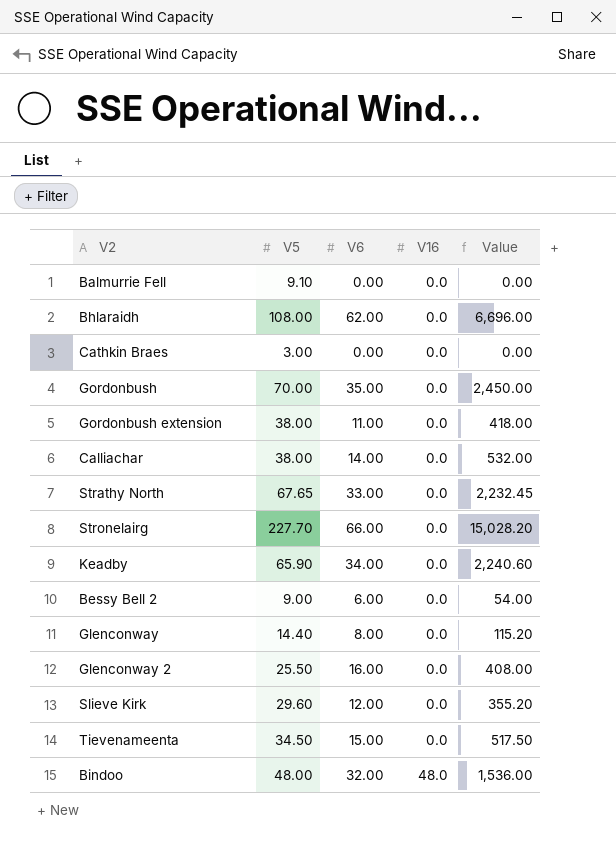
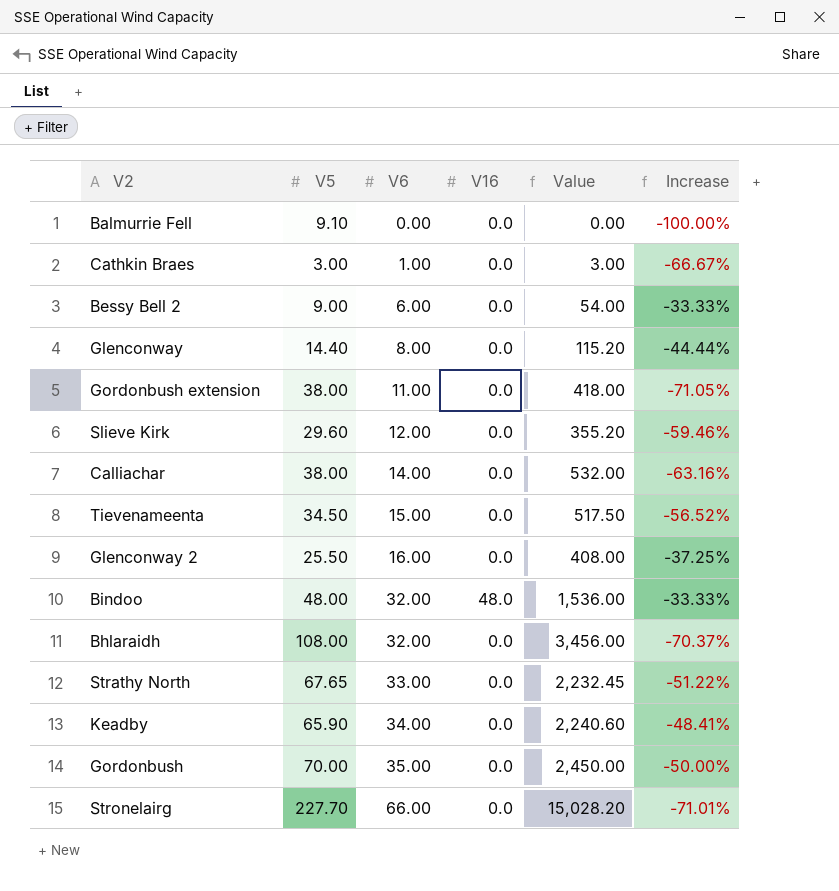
row order: V16 ascending -> V6 ascending
column Increase | formula: none -> ([V6] - [V5]) / [V5]
Cathkin Braes | V6: 0.00 -> 1.00
Cathkin Braes | Value: 0.00 -> 3.00
Bhlaraidh | V6: 62.00 -> 32.00
Bhlaraidh | Value: 6,696.00 -> 3,456.00

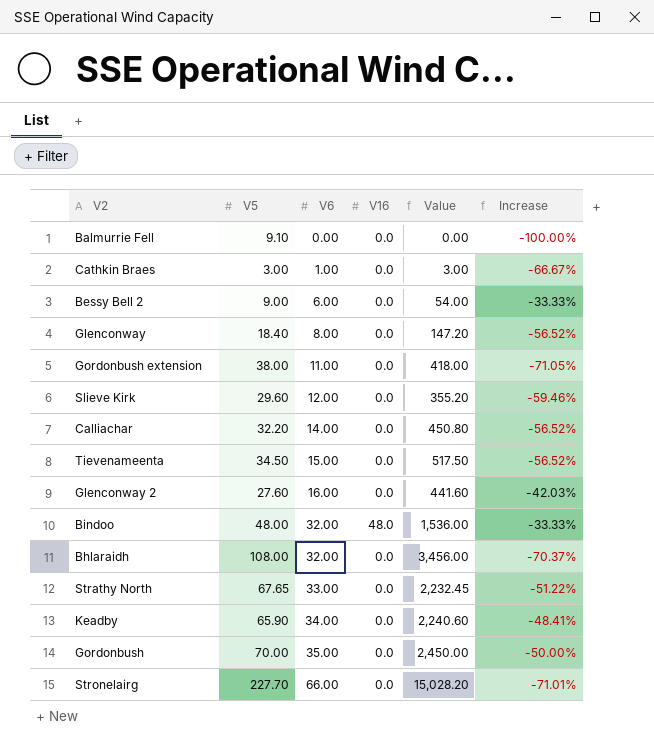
Glenconway | V5: 14.40 -> 18.40
Glenconway | Value: 115.20 -> 147.20
Glenconway | Increase: -44.44% -> -56.52%
Calliachar | V5: 38.00 -> 32.20
Calliachar | Value: 532.00 -> 450.80
Calliachar | Increase: -63.16% -> -56.52%
Glenconway 2 | V5: 25.50 -> 27.60
Glenconway 2 | Value: 408.00 -> 441.60
Glenconway 2 | Increase: -37.25% -> -42.03%

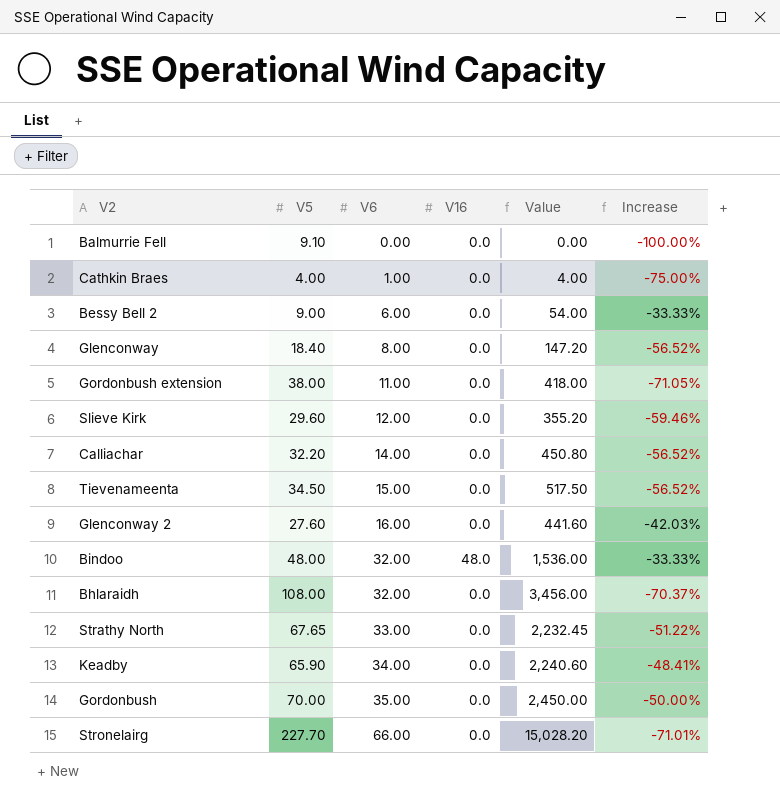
Cathkin Braes | V5: 3.00 -> 4.00
Cathkin Braes | Value: 3.00 -> 4.00
Cathkin Braes | Increase: -66.67% -> -75.00%

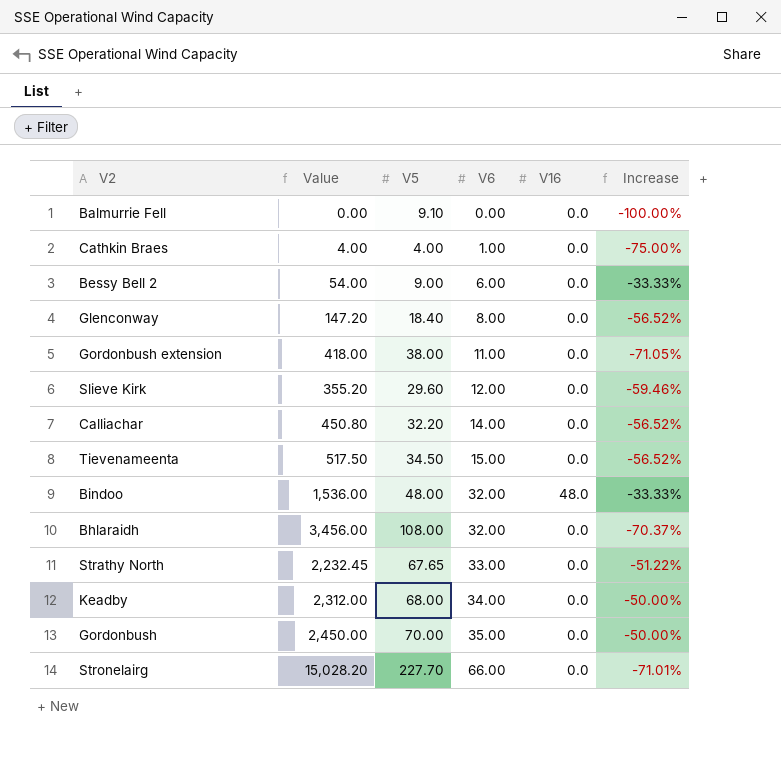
column Value | position: 5 -> 2
row Glenconway 2: 27.60 | 16.00 | 0.0 | 441.60 | -42.03% -> none
Keadby | Value: 2,240.60 -> 2,312.00
Keadby | V5: 65.90 -> 68.00
Keadby | Increase: -48.41% -> -50.00%

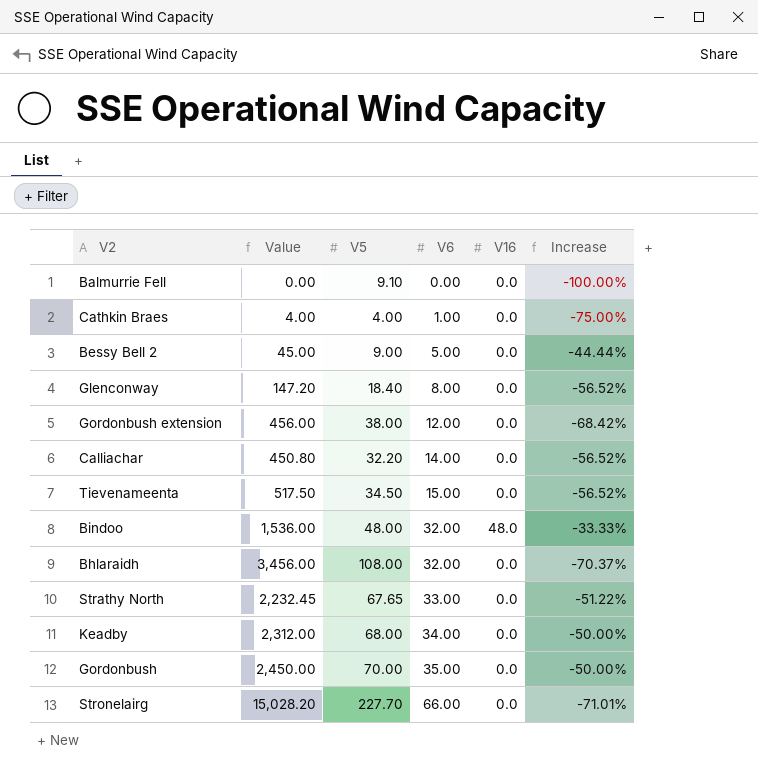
row Slieve Kirk: 355.20 | 29.60 | 12.00 | 0.0 | -59.46% -> none
Bessy Bell 2 | Value: 54.00 -> 45.00
Bessy Bell 2 | V6: 6.00 -> 5.00
Bessy Bell 2 | Increase: -33.33% -> -44.44%
Gordonbush extension | Value: 418.00 -> 456.00
Gordonbush extension | V6: 11.00 -> 12.00
Gordonbush extension | Increase: -71.05% -> -68.42%

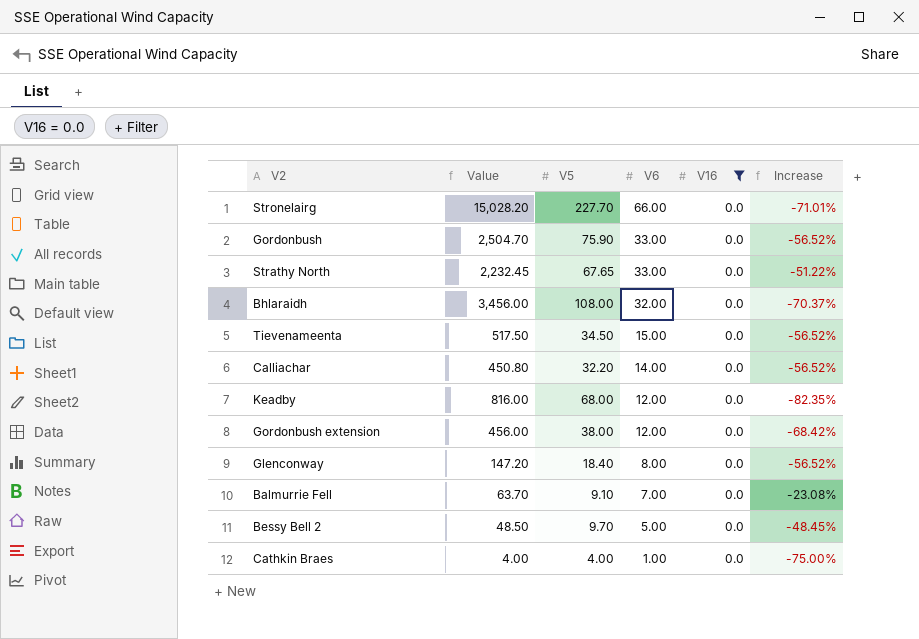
filter: none -> V16 = 0.0
row order: V6 ascending -> V6 descending
Gordonbush | Value: 2,450.00 -> 2,504.70
Gordonbush | V5: 70.00 -> 75.90
Gordonbush | V6: 35.00 -> 33.00
Gordonbush | Increase: -50.00% -> -56.52%
Keadby | Value: 2,312.00 -> 816.00
Keadby | V6: 34.00 -> 12.00
Keadby | Increase: -50.00% -> -82.35%
Balmurrie Fell | Value: 0.00 -> 63.70
Balmurrie Fell | V6: 0.00 -> 7.00
Balmurrie Fell | Increase: -100.00% -> -23.08%
Bessy Bell 2 | Value: 45.00 -> 48.50
Bessy Bell 2 | V5: 9.00 -> 9.70
Bessy Bell 2 | Increase: -44.44% -> -48.45%

